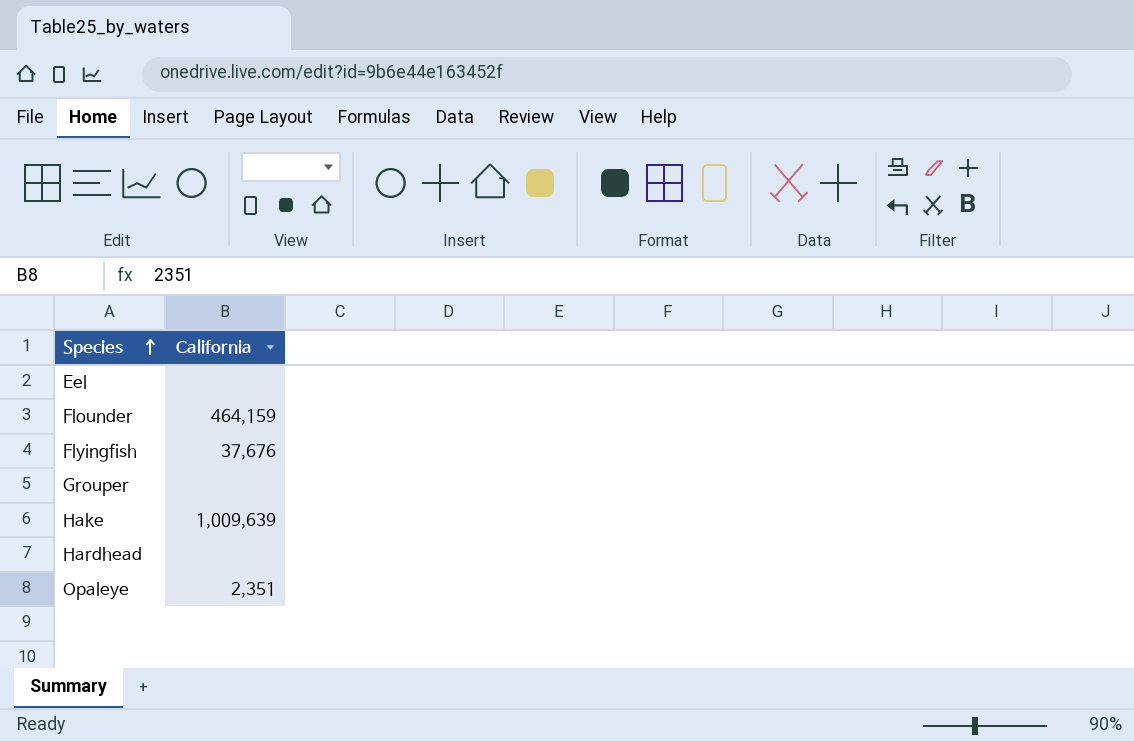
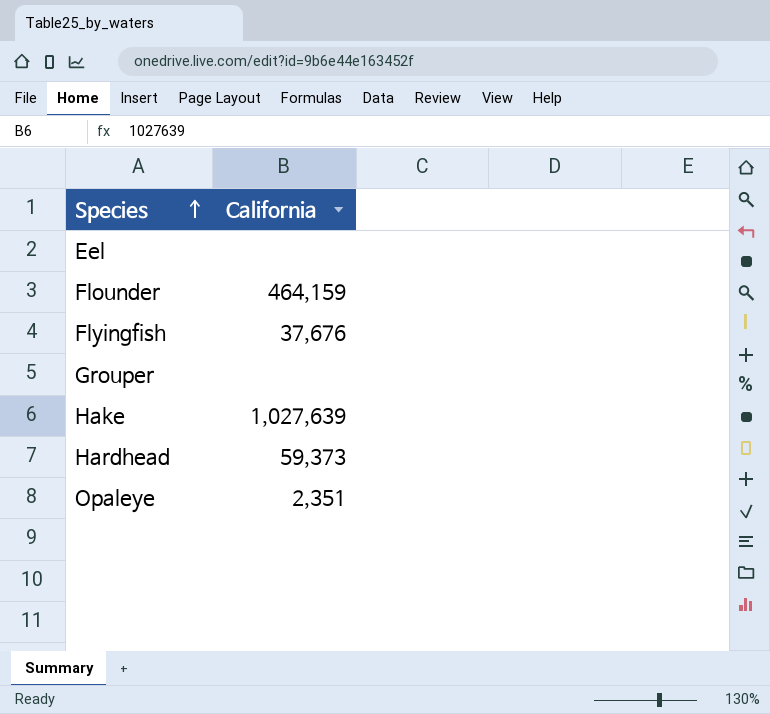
Hake | California: 1,009,639 -> 1,027,639
Hardhead | California: none -> 59,373

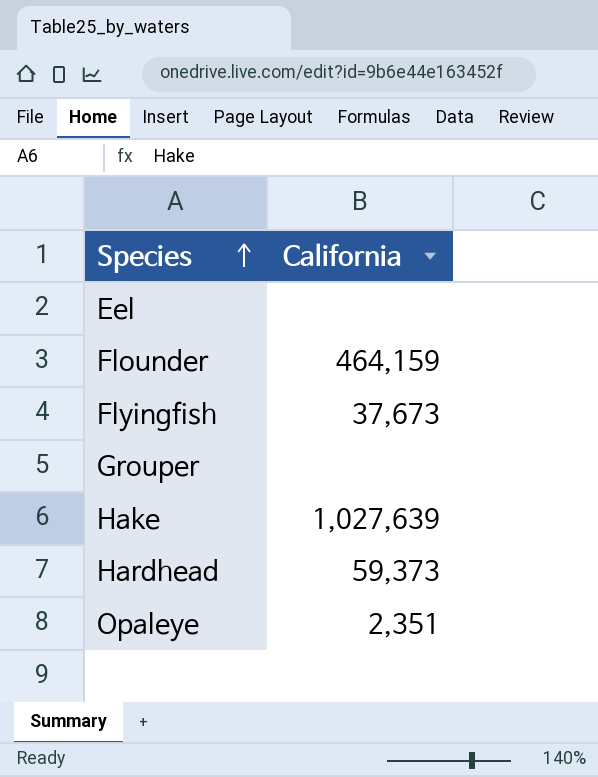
Flyingfish | California: 37,676 -> 37,673

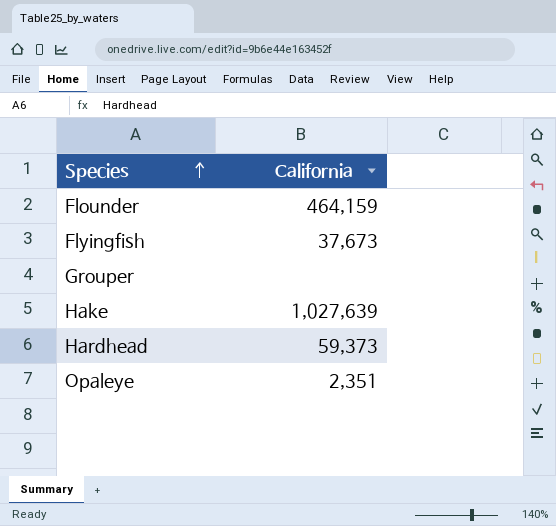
row Eel: none -> none

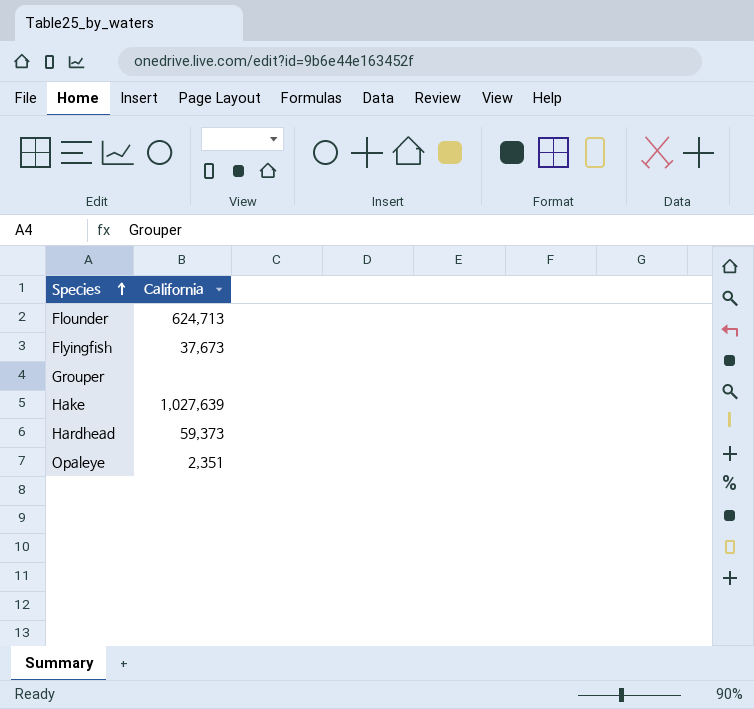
Flounder | California: 464,159 -> 624,713

